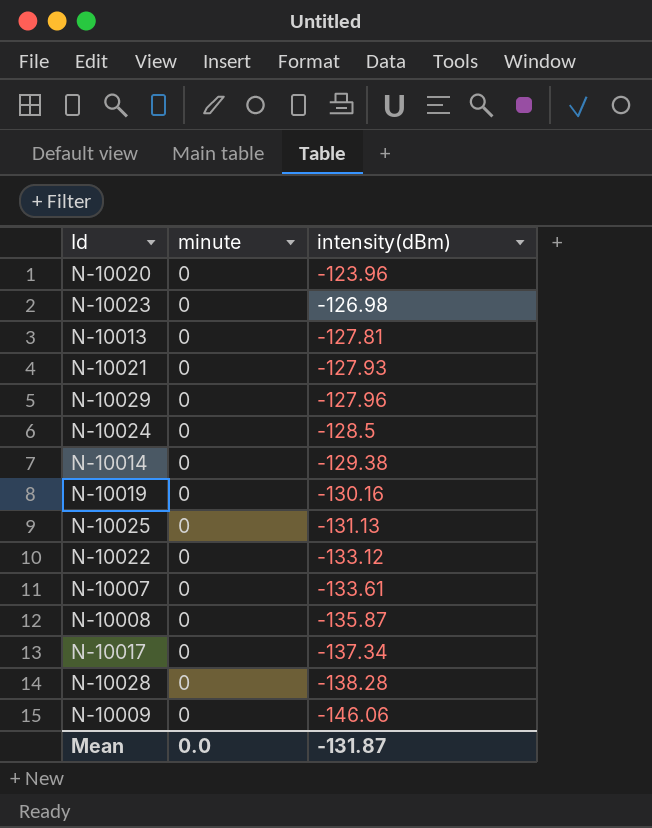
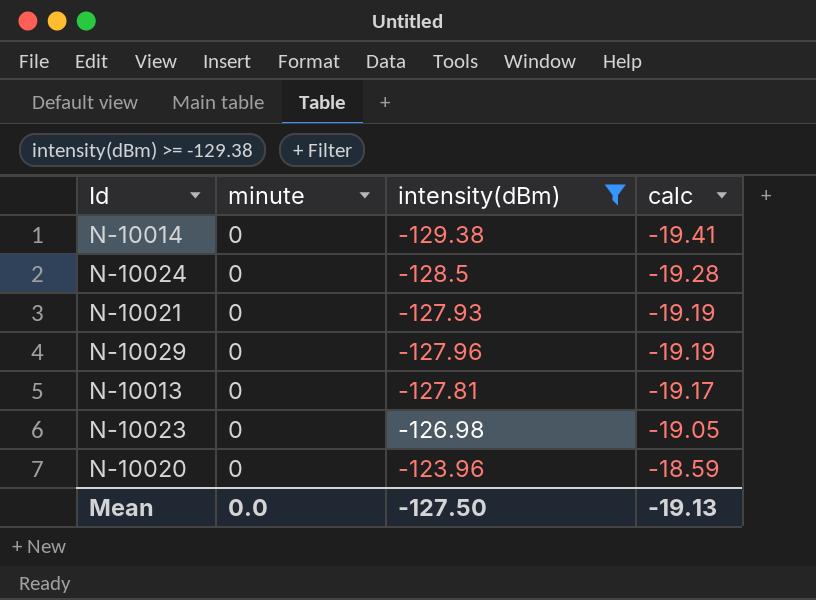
filter: none -> intensity(dBm) >= -129.38
row order: intensity(dBm) descending -> calc ascending
column calc | formula: none -> [intensity(dBm)] * 0.15
Mean | intensity(dBm): -131.87 -> -127.50

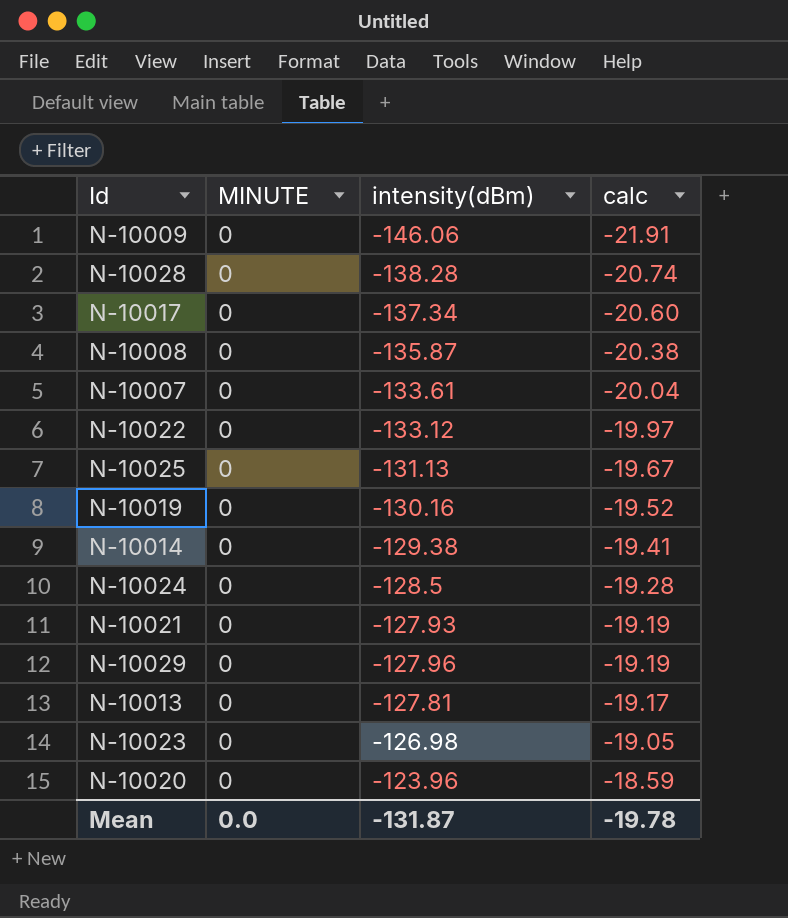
filter: intensity(dBm) >= -129.38 -> none
column name: minute -> MINUTE
Mean | intensity(dBm): -127.50 -> -131.87
Mean | calc: -19.13 -> -19.78

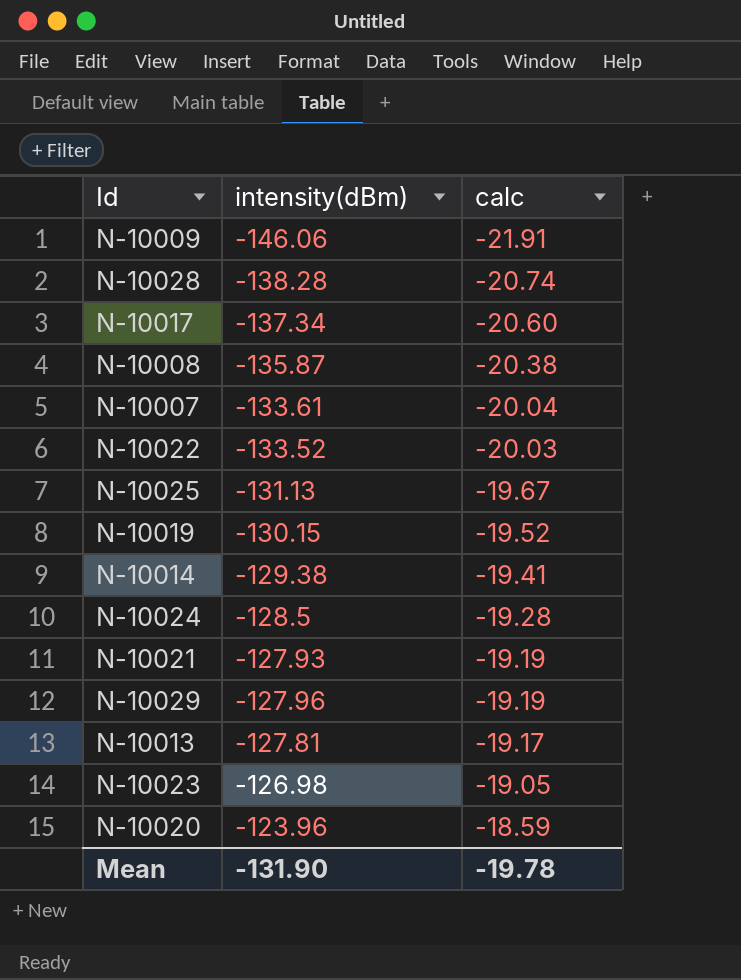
column MINUTE | position: 2 -> none
N-10022 | intensity(dBm): -133.12 -> -133.52
N-10022 | calc: -19.97 -> -20.03
N-10019 | intensity(dBm): -130.16 -> -130.15
Mean | intensity(dBm): -131.87 -> -131.90

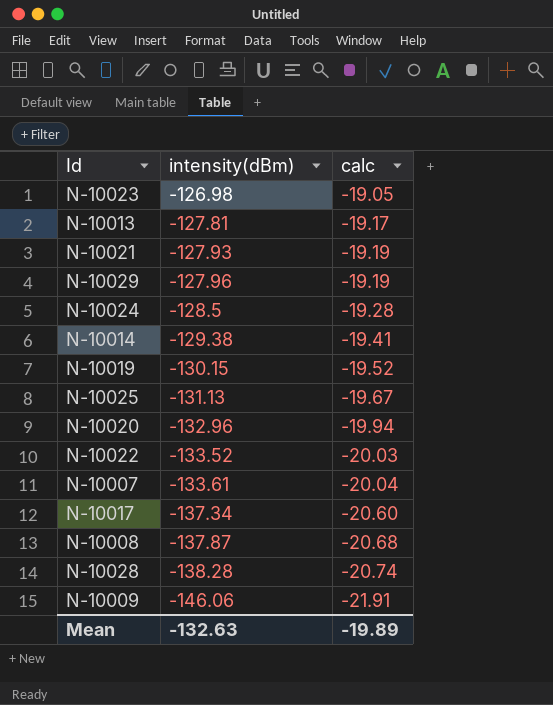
row order: calc ascending -> intensity(dBm) descending
N-10020 | intensity(dBm): -123.96 -> -132.96
N-10020 | calc: -18.59 -> -19.94
N-10008 | intensity(dBm): -135.87 -> -137.87
N-10008 | calc: -20.38 -> -20.68
Mean | intensity(dBm): -131.90 -> -132.63
Mean | calc: -19.78 -> -19.89

